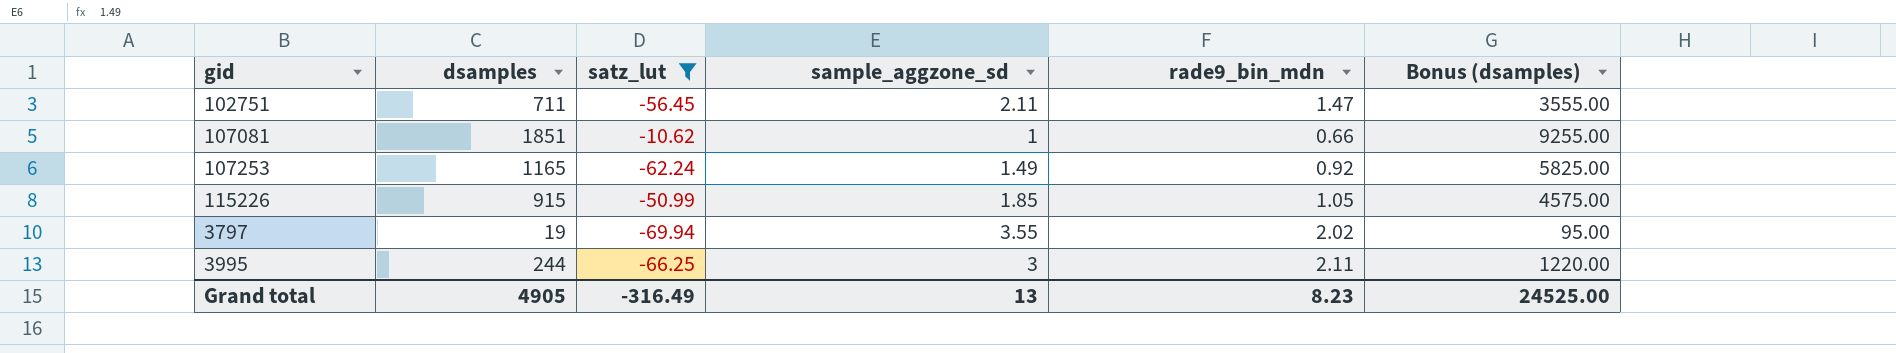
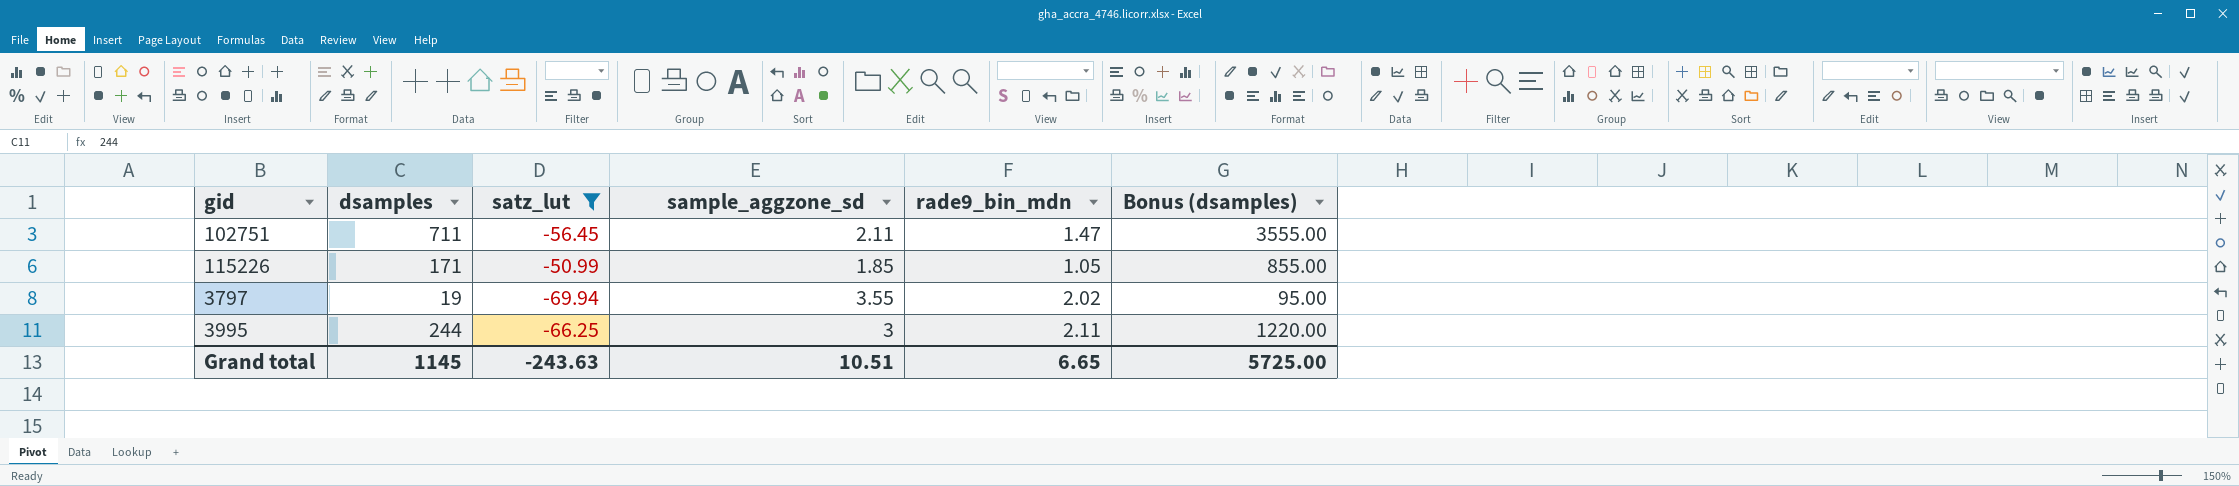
row 107081: 1851 | -10.62 | 1 | 0.66 | 9255.00 -> none
row 107253: 1165 | -62.24 | 1.49 | 0.92 | 5825.00 -> none
115226 | dsamples: 915 -> 171
115226 | Bonus (dsamples): 4575.00 -> 855.00
Grand total | dsamples: 4905 -> 1145
Grand total | satz_lut: -316.49 -> -243.63
Grand total | sample_aggzone_sd: 13 -> 10.51
Grand total | rade9_bin_mdn: 8.23 -> 6.65
Grand total | Bonus (dsamples): 24525.00 -> 5725.00

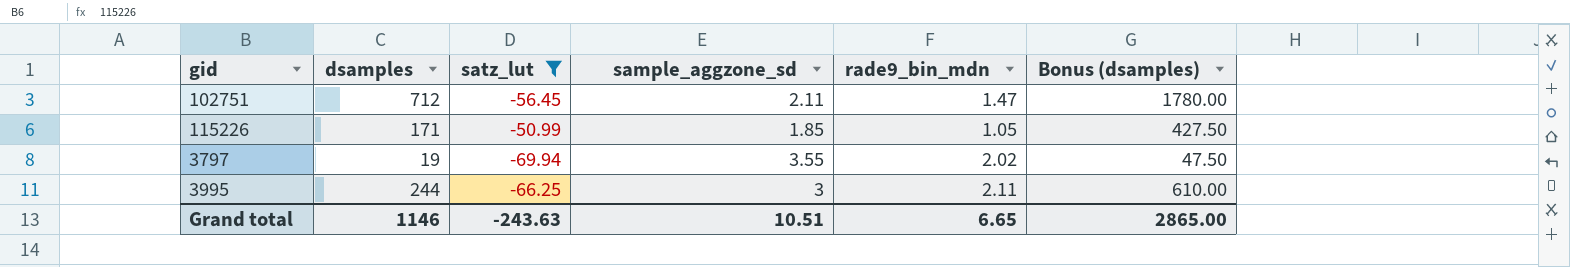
column Bonus (dsamples) | formula: [dsamples] * 5 -> [dsamples] * 2.5
102751 | dsamples: 711 -> 712
Grand total | dsamples: 1145 -> 1146
Grand total | Bonus (dsamples): 5725.00 -> 2865.00

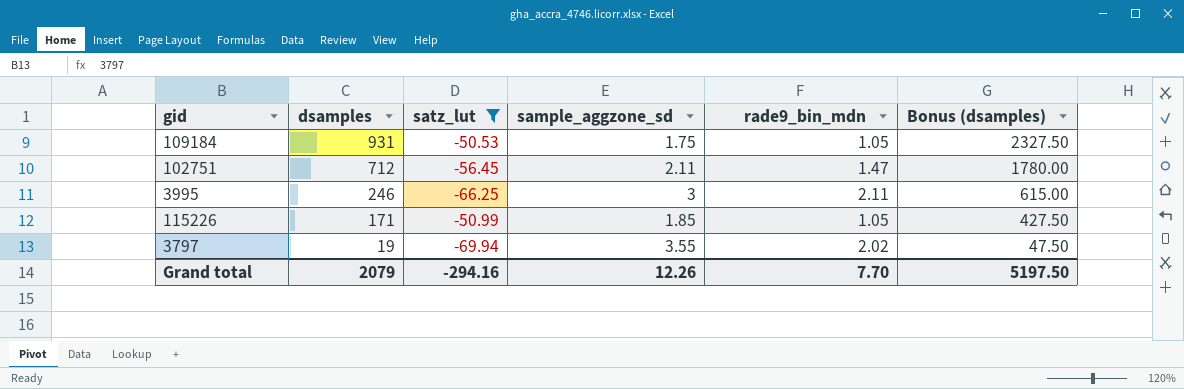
row order: none -> dsamples descending
row 109184: none -> 931 | -50.53 | 1.75 | 1.05 | 2327.50
3995 | dsamples: 244 -> 246
3995 | Bonus (dsamples): 610.00 -> 615.00
Grand total | dsamples: 1146 -> 2079
Grand total | satz_lut: -243.63 -> -294.16
Grand total | sample_aggzone_sd: 10.51 -> 12.26
Grand total | rade9_bin_mdn: 6.65 -> 7.70
Grand total | Bonus (dsamples): 2865.00 -> 5197.50

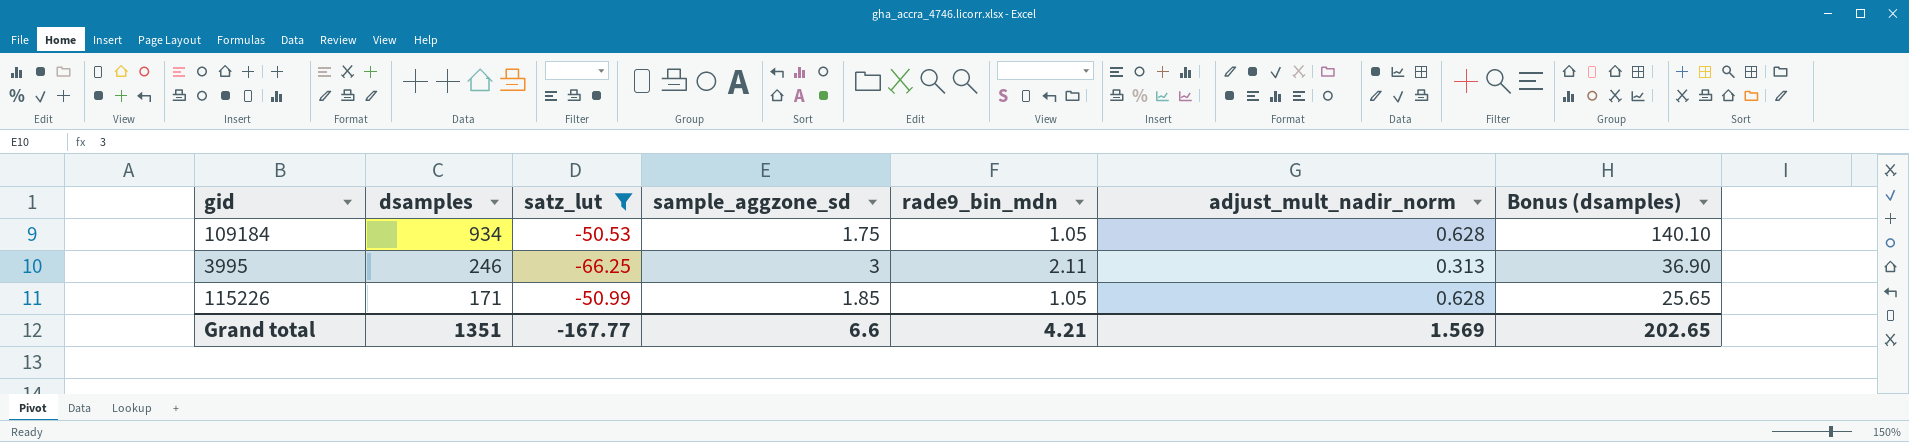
column adjust_mult_nadir_norm | position: none -> 6
column Bonus (dsamples) | formula: [dsamples] * 2.5 -> [dsamples] * 0.15
row 102751: 712 | -56.45 | 2.11 | 1.47 | 1780.00 -> none
row 3797: 19 | -69.94 | 3.55 | 2.02 | 47.50 -> none
109184 | dsamples: 931 -> 934
Grand total | dsamples: 2079 -> 1351
Grand total | satz_lut: -294.16 -> -167.77
Grand total | sample_aggzone_sd: 12.26 -> 6.6
Grand total | rade9_bin_mdn: 7.70 -> 4.21
Grand total | Bonus (dsamples): 5197.50 -> 202.65

